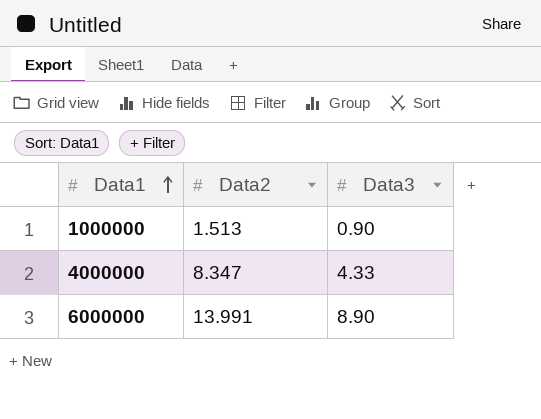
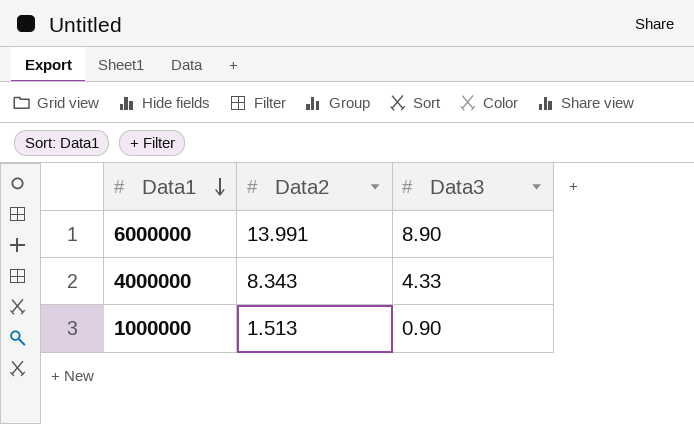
row order: Data1 ascending -> Data1 descending
4000000 | Data2: 8.347 -> 8.343

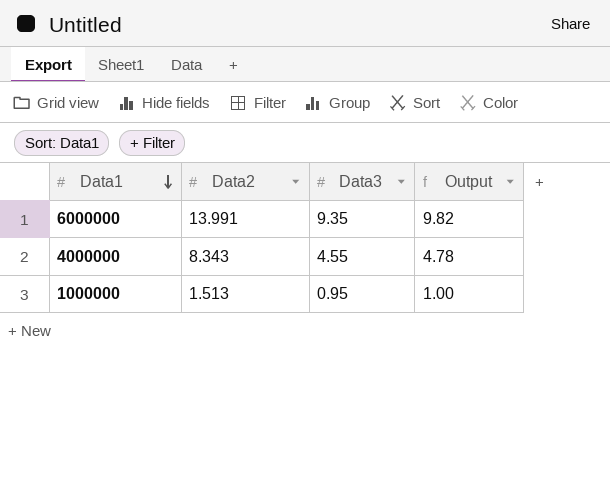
column Output | formula: none -> [Data3] * 1.05
6000000 | Data3: 8.90 -> 9.35
4000000 | Data3: 4.33 -> 4.55
1000000 | Data3: 0.90 -> 0.95

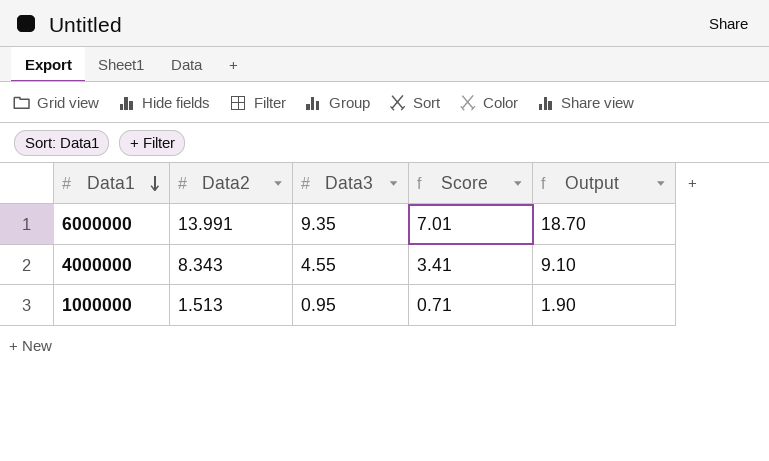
column Score | formula: none -> [Data3] * 0.75
column Output | formula: [Data3] * 1.05 -> [Data3] * 2

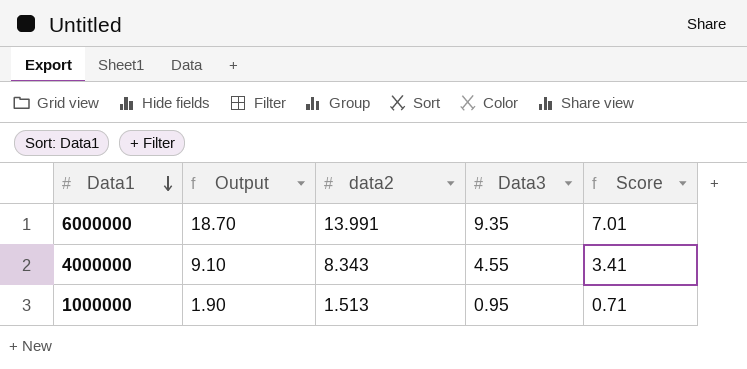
column Output | position: 5 -> 2
column name: Data2 -> data2

